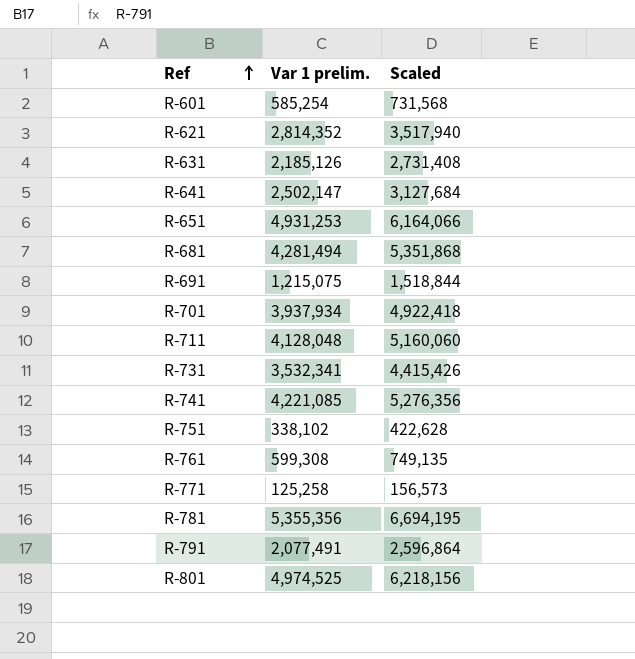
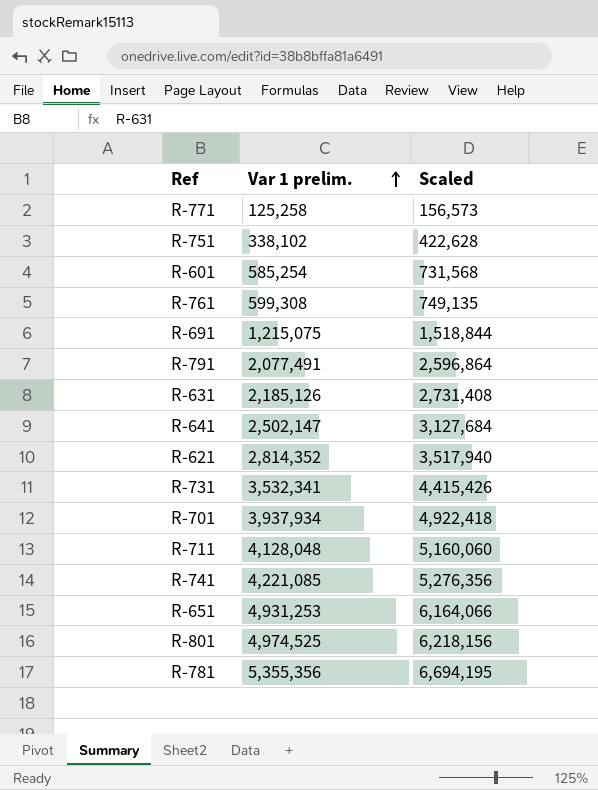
row order: Ref ascending -> Var 1 prelim. ascending
row R-681: 4,281,494 | 5,351,868 -> none

